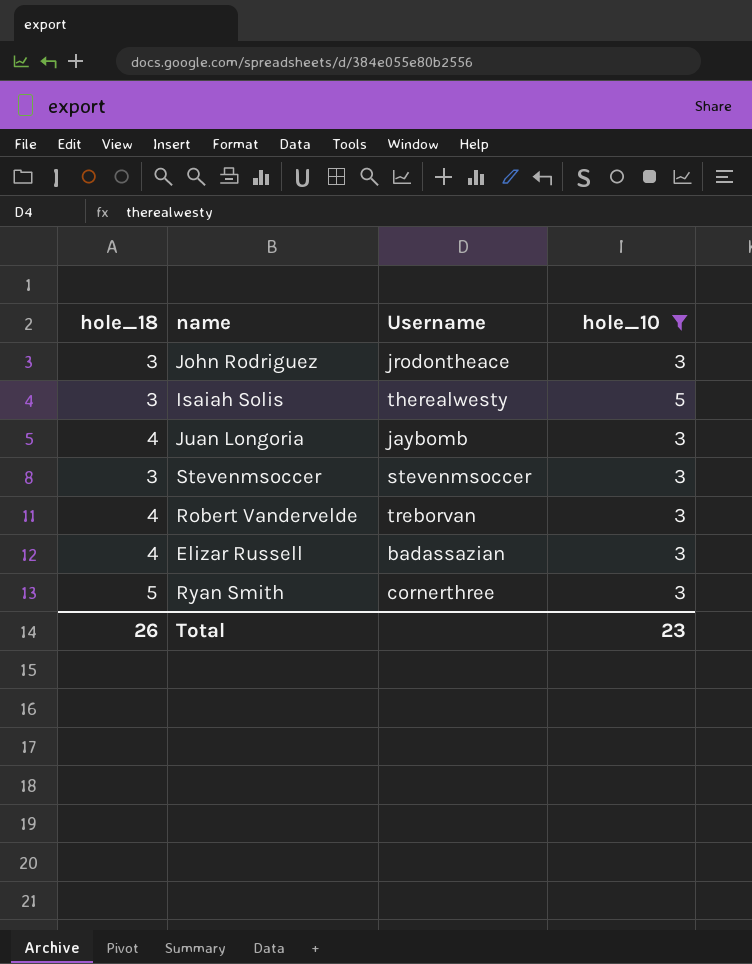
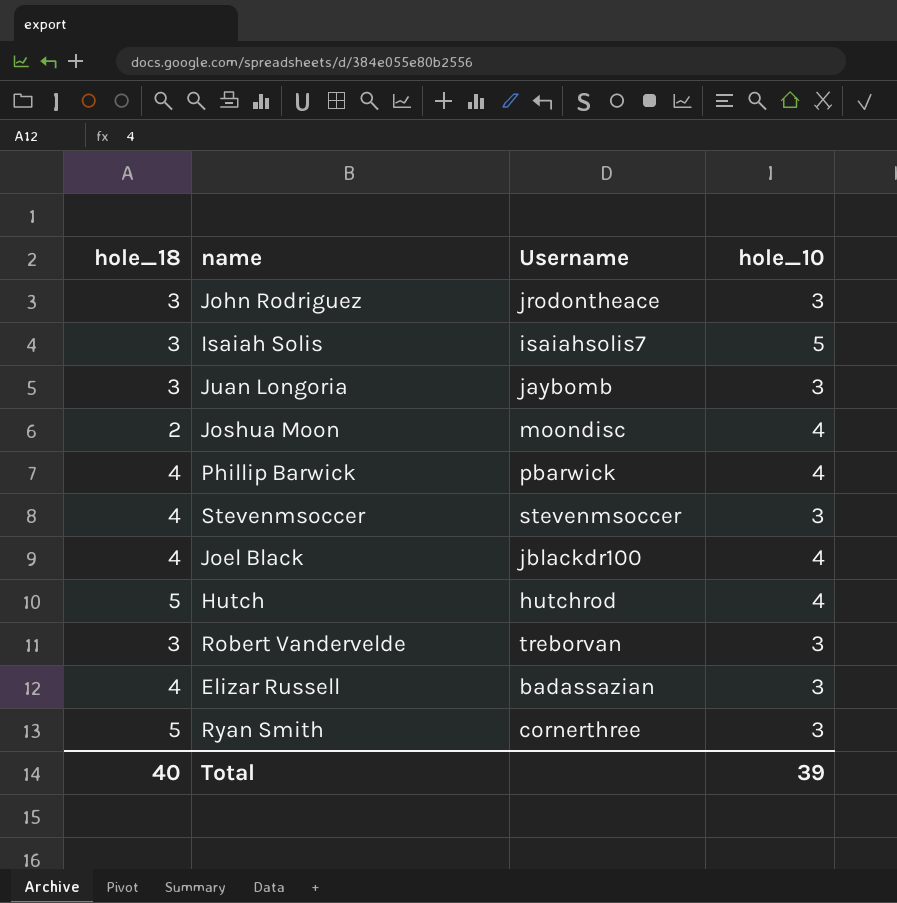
filter: hole_10 != 4 -> none
Isaiah Solis | Username: therealwesty -> isaiahsolis7
Juan Longoria | hole_18: 4 -> 3
Stevenmsoccer | hole_18: 3 -> 4
Robert Vandervelde | hole_18: 4 -> 3
Total | hole_18: 26 -> 40
Total | hole_10: 23 -> 39

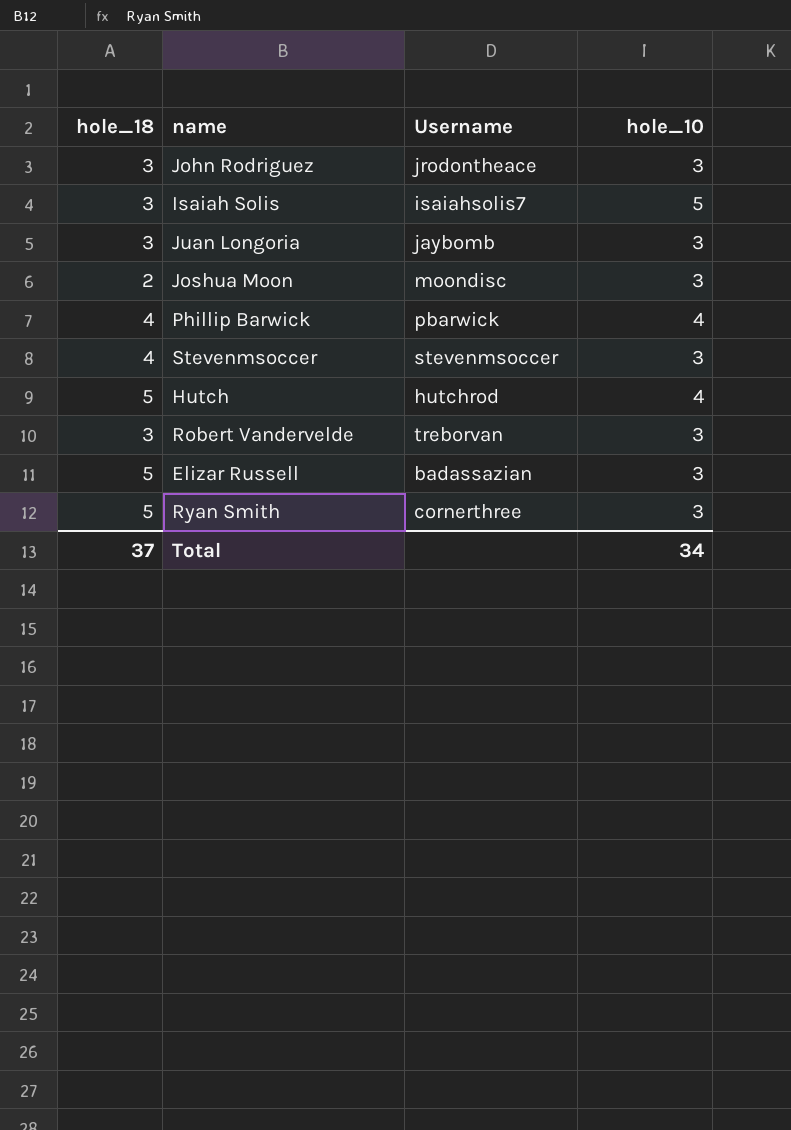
row Joel Black: 4 | jblackdr100 | 4 -> none
Joshua Moon | hole_10: 4 -> 3
Elizar Russell | hole_18: 4 -> 5
Total | hole_18: 40 -> 37
Total | hole_10: 39 -> 34

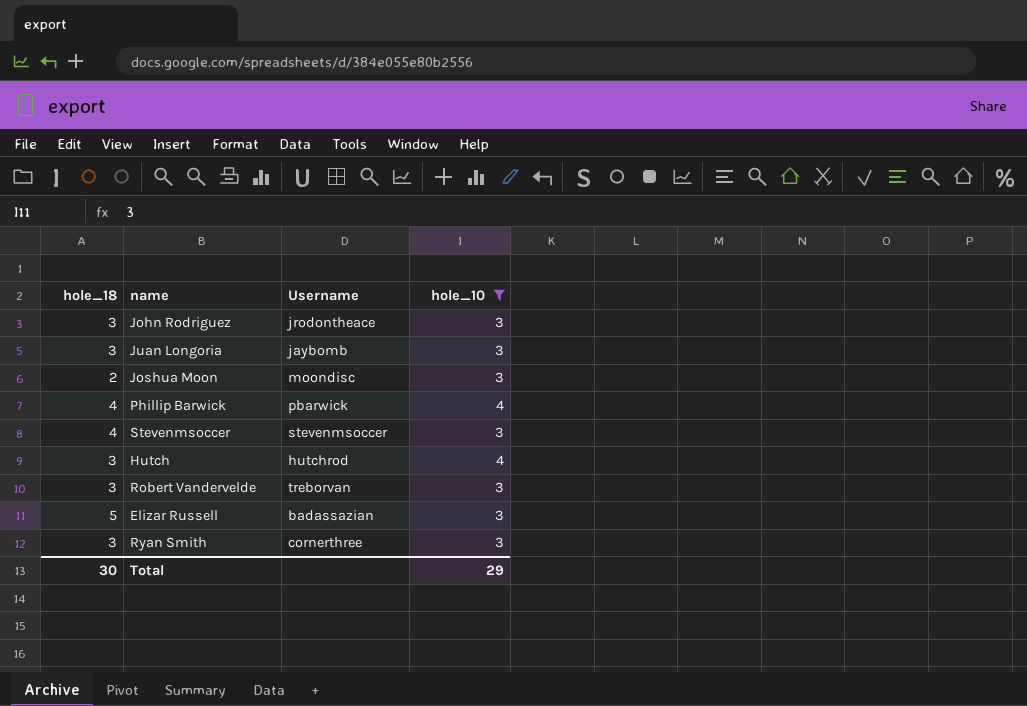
filter: none -> hole_10 != 5
Hutch | hole_18: 5 -> 3
Ryan Smith | hole_18: 5 -> 3
Total | hole_18: 37 -> 30
Total | hole_10: 34 -> 29

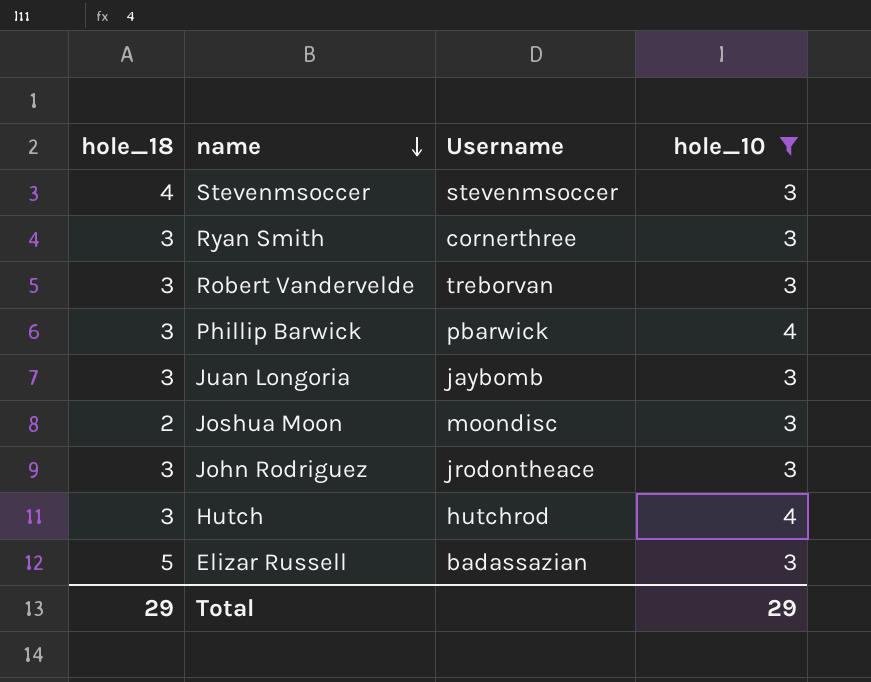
row order: none -> name descending
Phillip Barwick | hole_18: 4 -> 3
Total | hole_18: 30 -> 29

